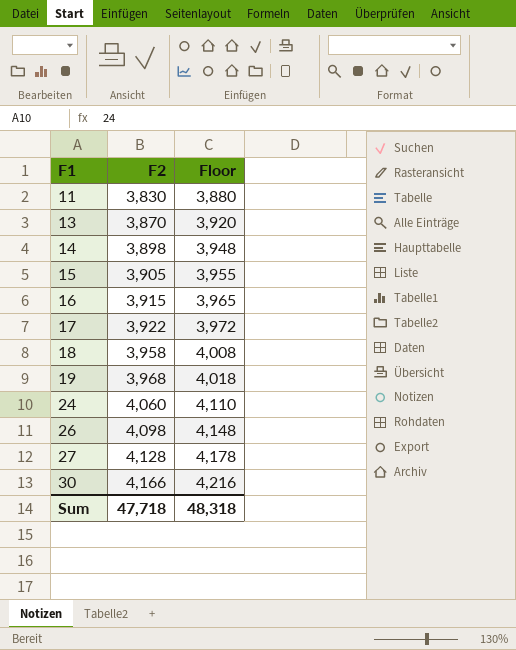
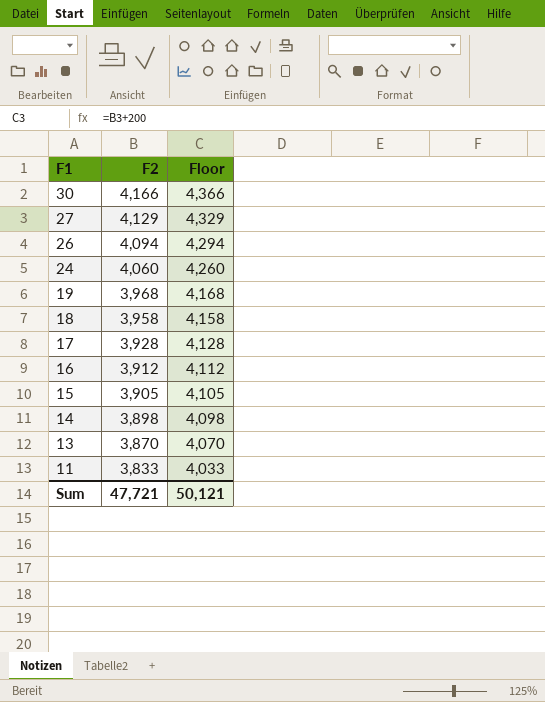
row order: F1 ascending -> F1 descending
column Floor | formula: [F2] + 50 -> [F2] + 200
27 | F2: 4,128 -> 4,129
26 | F2: 4,098 -> 4,094
17 | F2: 3,922 -> 3,928
16 | F2: 3,915 -> 3,912
11 | F2: 3,830 -> 3,833
Sum | F2: 47,718 -> 47,721
Sum | Floor: 48,318 -> 50,121

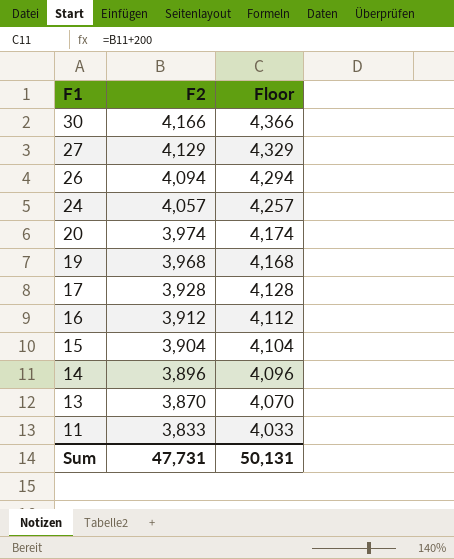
row 18: 3,958 | 4,158 -> none
24 | F2: 4,060 -> 4,057
24 | Floor: 4,260 -> 4,257
row 20: none -> 3,974 | 4,174
15 | F2: 3,905 -> 3,904
15 | Floor: 4,105 -> 4,104
14 | F2: 3,898 -> 3,896
14 | Floor: 4,098 -> 4,096
Sum | F2: 47,721 -> 47,731
Sum | Floor: 50,121 -> 50,131

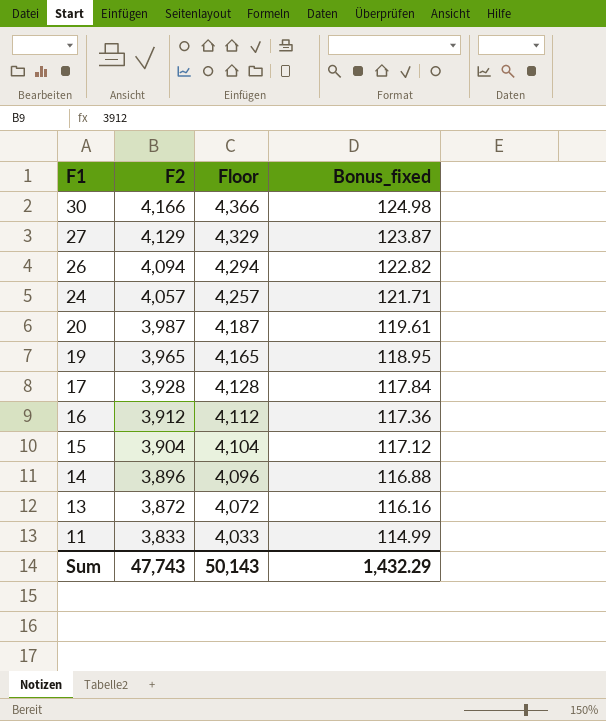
column Bonus_fixed | formula: none -> [F2] * 0.03
20 | F2: 3,974 -> 3,987
20 | Floor: 4,174 -> 4,187
19 | F2: 3,968 -> 3,965
19 | Floor: 4,168 -> 4,165
13 | F2: 3,870 -> 3,872
13 | Floor: 4,070 -> 4,072
Sum | F2: 47,731 -> 47,743
Sum | Floor: 50,131 -> 50,143

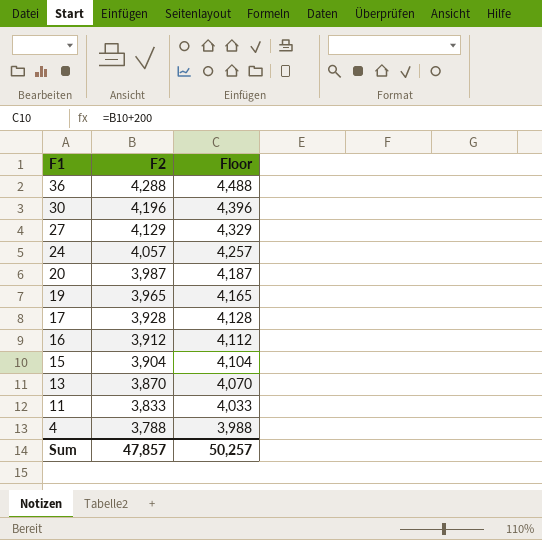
column Bonus_fixed | formula: [F2] * 0.03 -> none
row 26: 4,094 | 4,294 | 122.82 -> none
row 14: 3,896 | 4,096 | 116.88 -> none
row 36: none -> 4,288 | 4,488
30 | F2: 4,166 -> 4,196
30 | Floor: 4,366 -> 4,396
13 | F2: 3,872 -> 3,870
13 | Floor: 4,072 -> 4,070
row 4: none -> 3,788 | 3,988
Sum | F2: 47,743 -> 47,857
Sum | Floor: 50,143 -> 50,257

